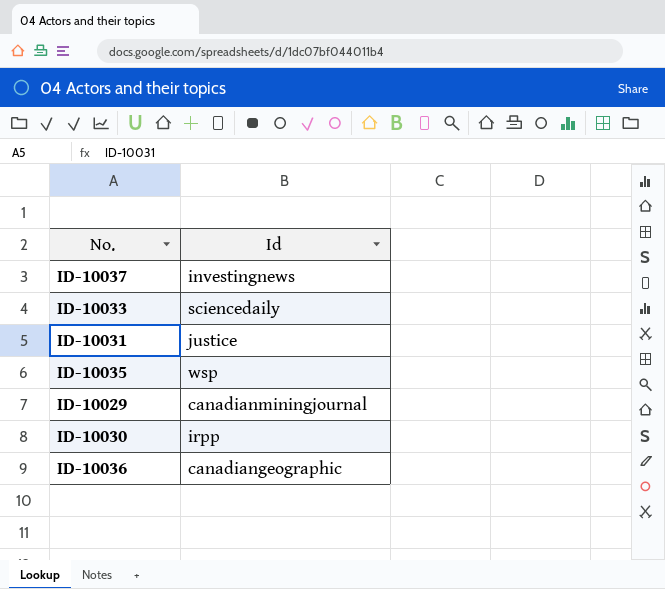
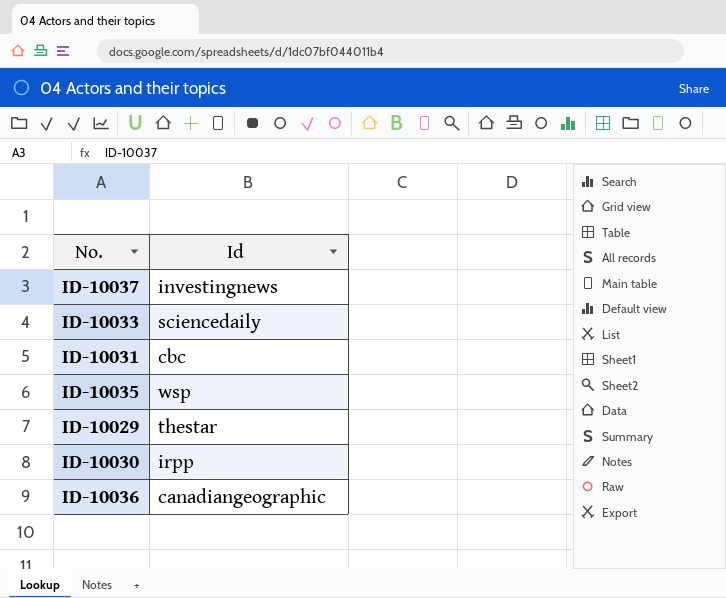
ID-10031 | Id: justice -> cbc
ID-10029 | Id: canadianminingjournal -> thestar

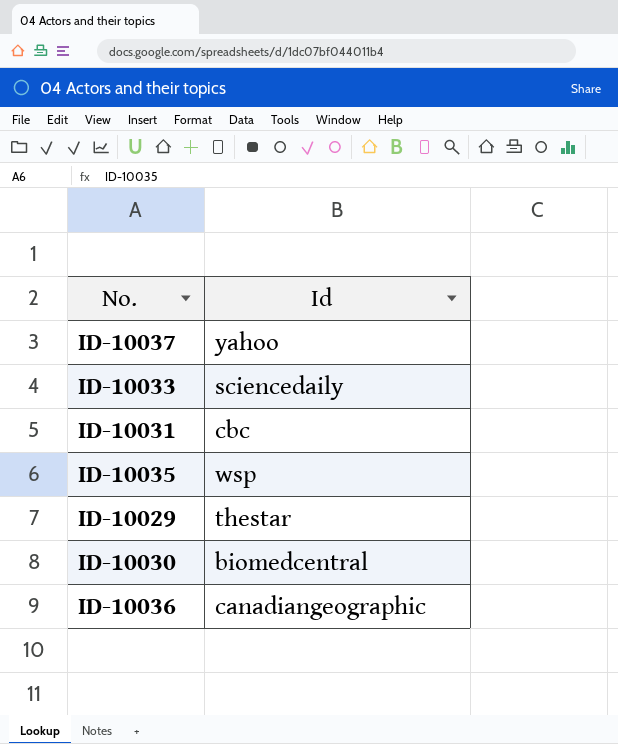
ID-10037 | Id: investingnews -> yahoo
ID-10030 | Id: irpp -> biomedcentral

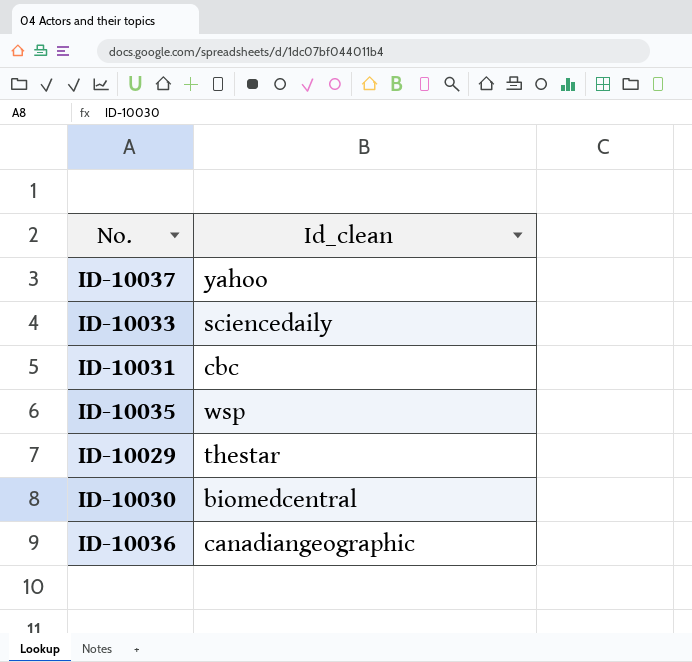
column name: Id -> Id_clean

